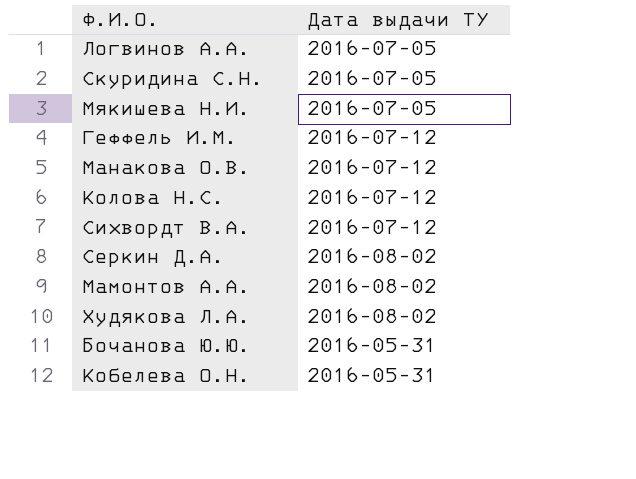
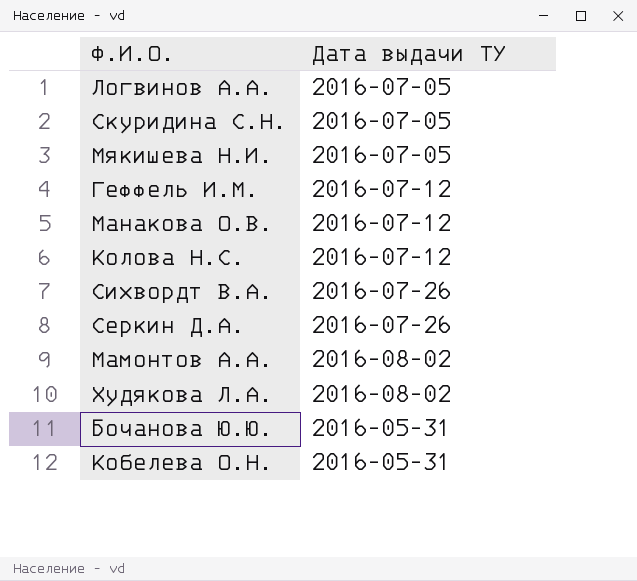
Сихвордт В.А. | Дата выдачи ТУ: 2016-07-12 -> 2016-07-26
Серкин Д.А. | Дата выдачи ТУ: 2016-08-02 -> 2016-07-26

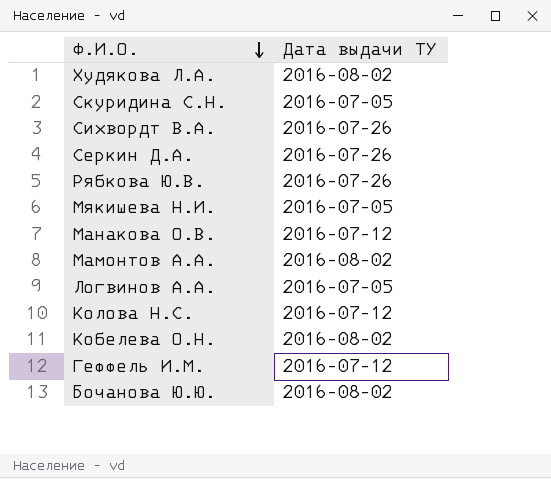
row order: none -> Ф.И.О. descending
row Рябкова Ю.В.: none -> 2016-07-26
Кобелева О.Н. | Дата выдачи ТУ: 2016-05-31 -> 2016-08-02
Бочанова Ю.Ю. | Дата выдачи ТУ: 2016-05-31 -> 2016-08-02

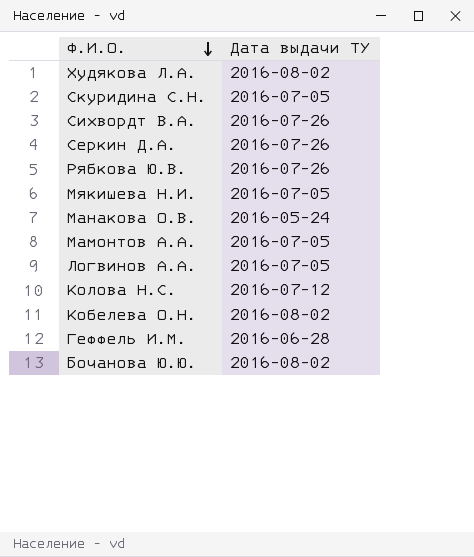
Манакова О.В. | Дата выдачи ТУ: 2016-07-12 -> 2016-05-24
Мамонтов А.А. | Дата выдачи ТУ: 2016-08-02 -> 2016-07-05
Геффель И.М. | Дата выдачи ТУ: 2016-07-12 -> 2016-06-28

